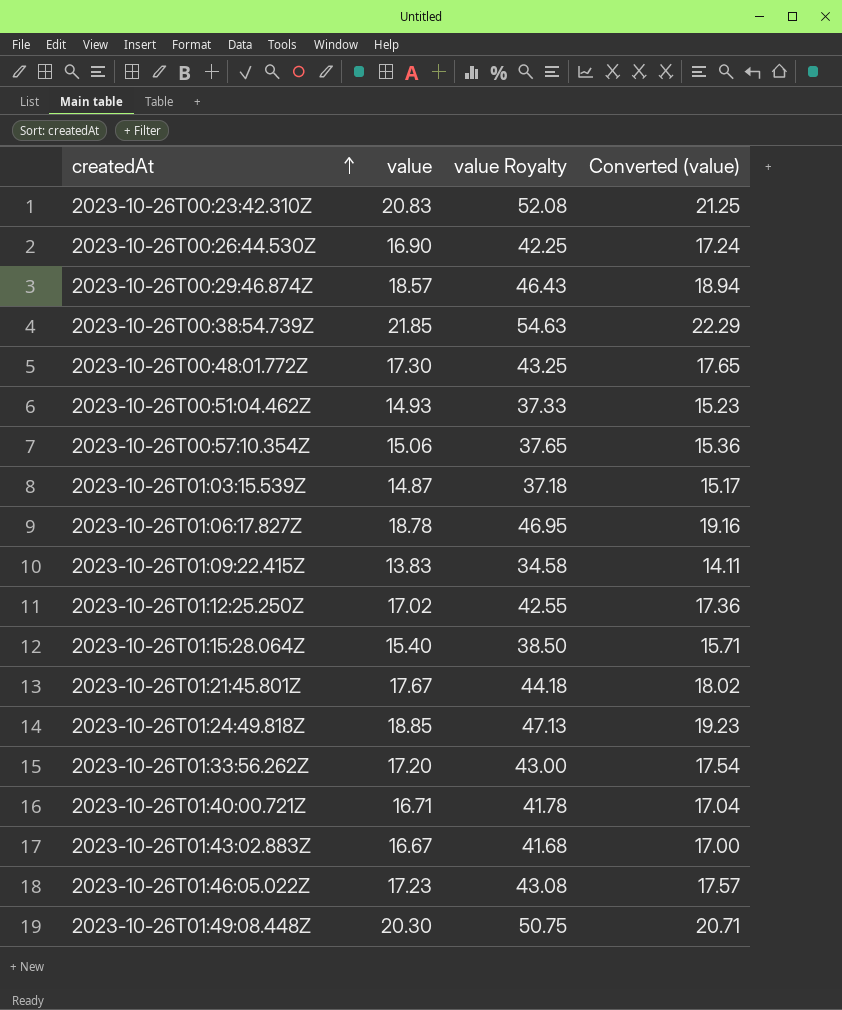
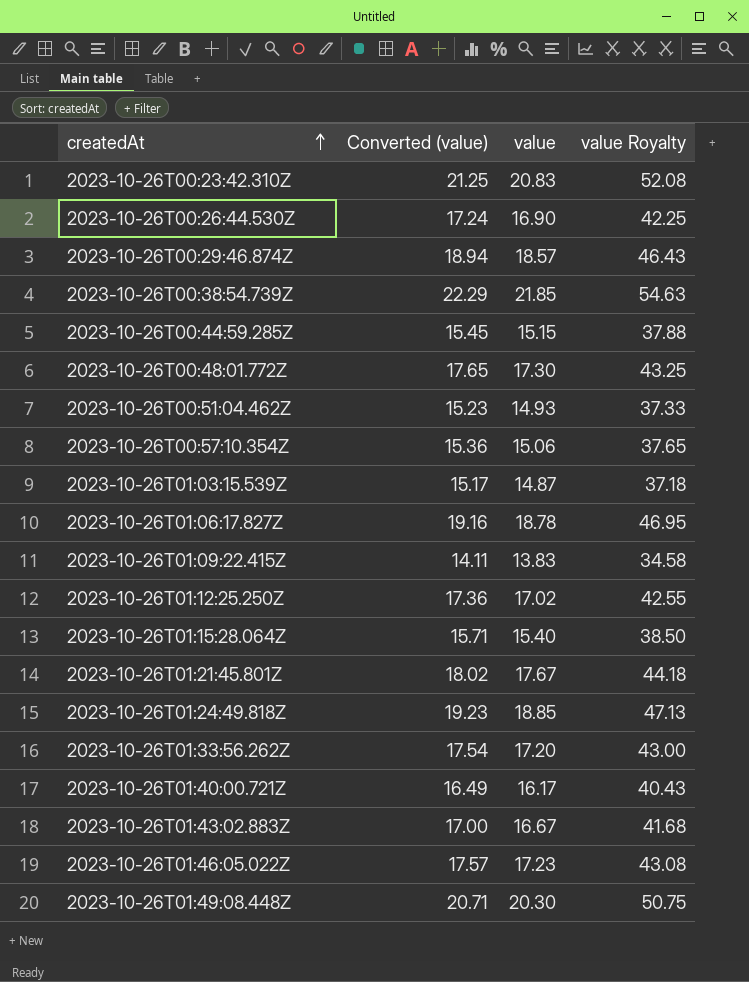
column Converted (value) | position: 4 -> 2
row 2023-10-26T00:44:59.285Z: none -> 15.45 | 15.15 | 37.88
2023-10-26T01:40:00.721Z | Converted (value): 17.04 -> 16.49
2023-10-26T01:40:00.721Z | value: 16.71 -> 16.17
2023-10-26T01:40:00.721Z | value Royalty: 41.78 -> 40.43

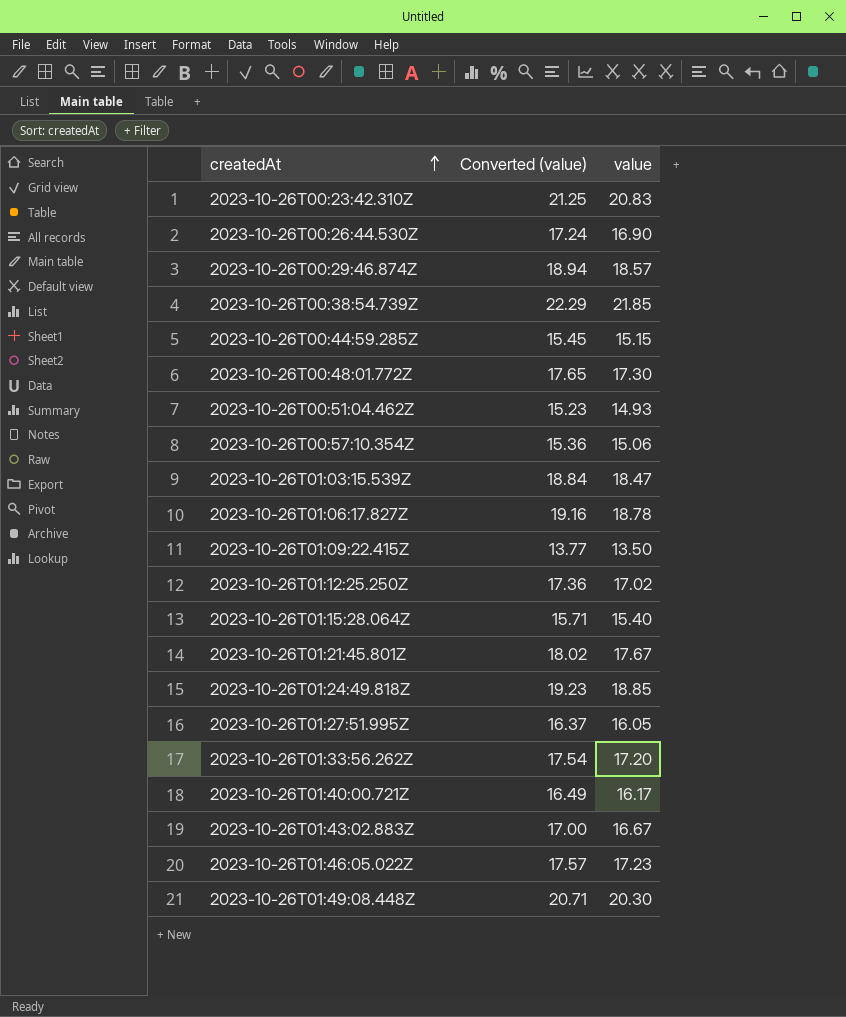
column value Royalty | formula: [value] * 2.5 -> none
2023-10-26T01:03:15.539Z | Converted (value): 15.17 -> 18.84
2023-10-26T01:03:15.539Z | value: 14.87 -> 18.47
2023-10-26T01:09:22.415Z | Converted (value): 14.11 -> 13.77
2023-10-26T01:09:22.415Z | value: 13.83 -> 13.50
row 2023-10-26T01:27:51.995Z: none -> 16.37 | 16.05

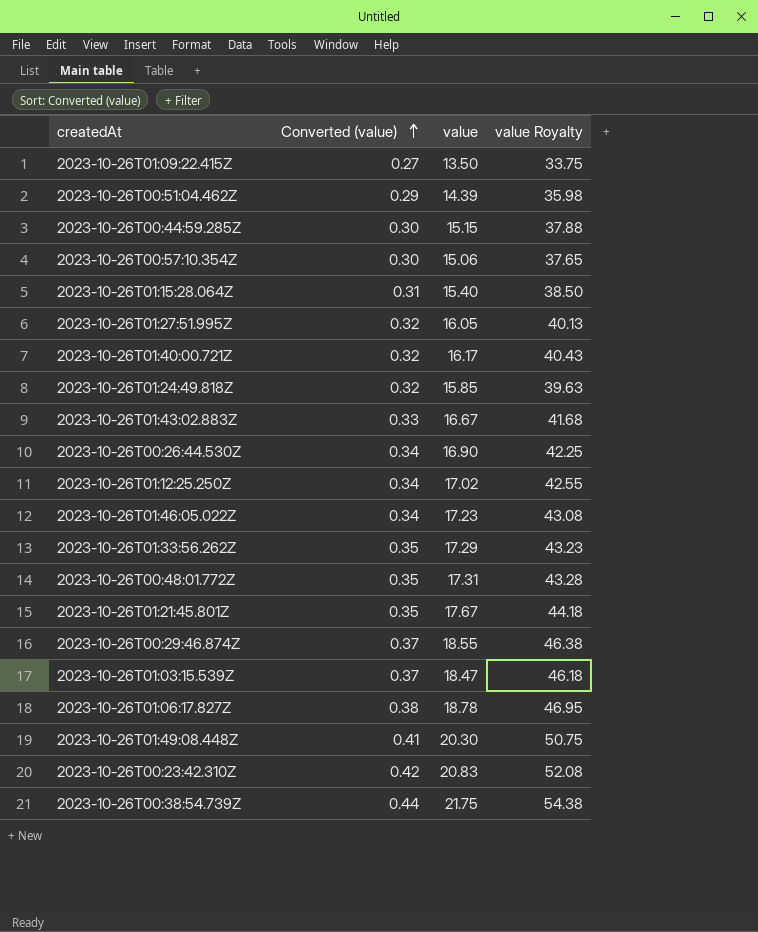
row order: createdAt ascending -> Converted (value) ascending
column Converted (value) | formula: [value] * 1.02 -> [value] * 0.02
column value Royalty | formula: none -> [value] * 2.5
2023-10-26T00:51:04.462Z | value: 14.93 -> 14.39
2023-10-26T01:24:49.818Z | value: 18.85 -> 15.85
2023-10-26T01:33:56.262Z | value: 17.20 -> 17.29
2023-10-26T00:48:01.772Z | value: 17.30 -> 17.31
2023-10-26T00:29:46.874Z | value: 18.57 -> 18.55
2023-10-26T00:38:54.739Z | value: 21.85 -> 21.75

